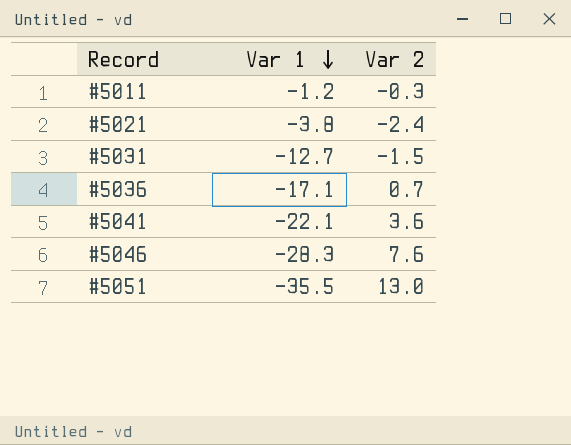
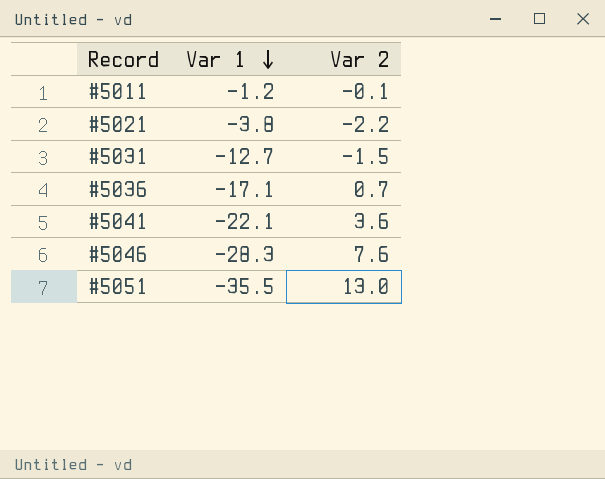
#5011 | Var 2: -0.3 -> -0.1
#5021 | Var 2: -2.4 -> -2.2

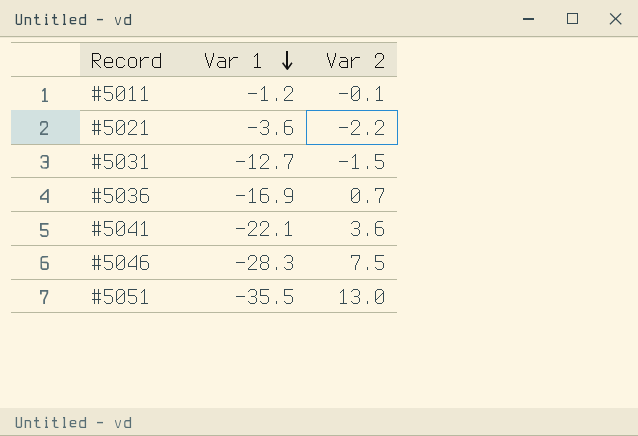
#5021 | Var 1: -3.8 -> -3.6
#5036 | Var 1: -17.1 -> -16.9
#5046 | Var 2: 7.6 -> 7.5

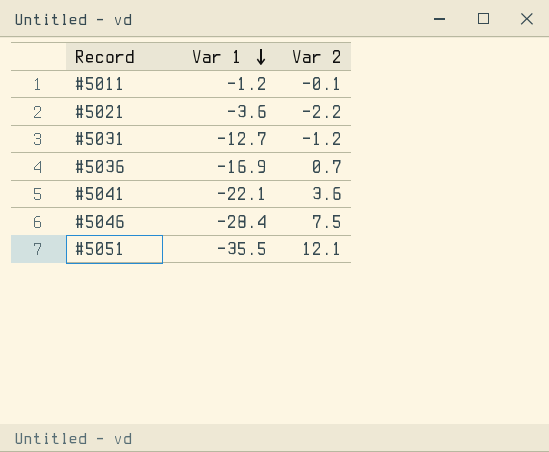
#5031 | Var 2: -1.5 -> -1.2
#5046 | Var 1: -28.3 -> -28.4
#5051 | Var 2: 13.0 -> 12.1

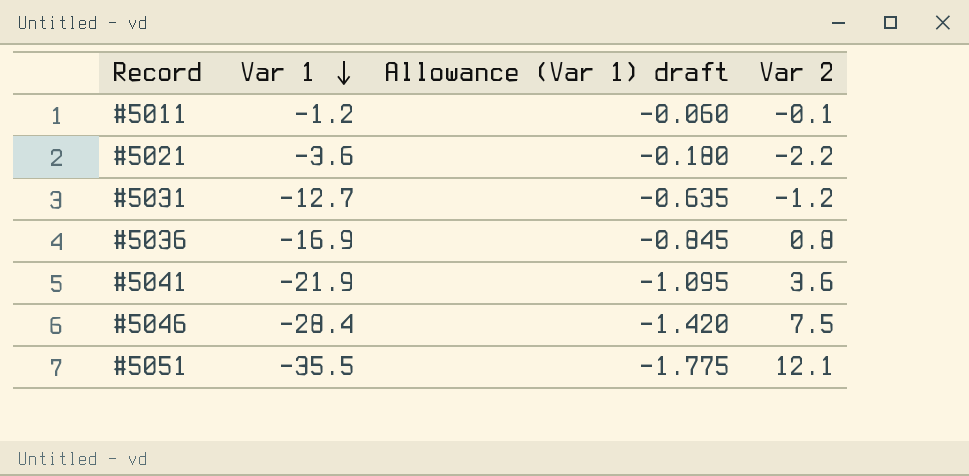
column Allowance (Var 1) draft | formula: none -> [Var 1] * 0.05
#5036 | Var 2: 0.7 -> 0.8
#5041 | Var 1: -22.1 -> -21.9

